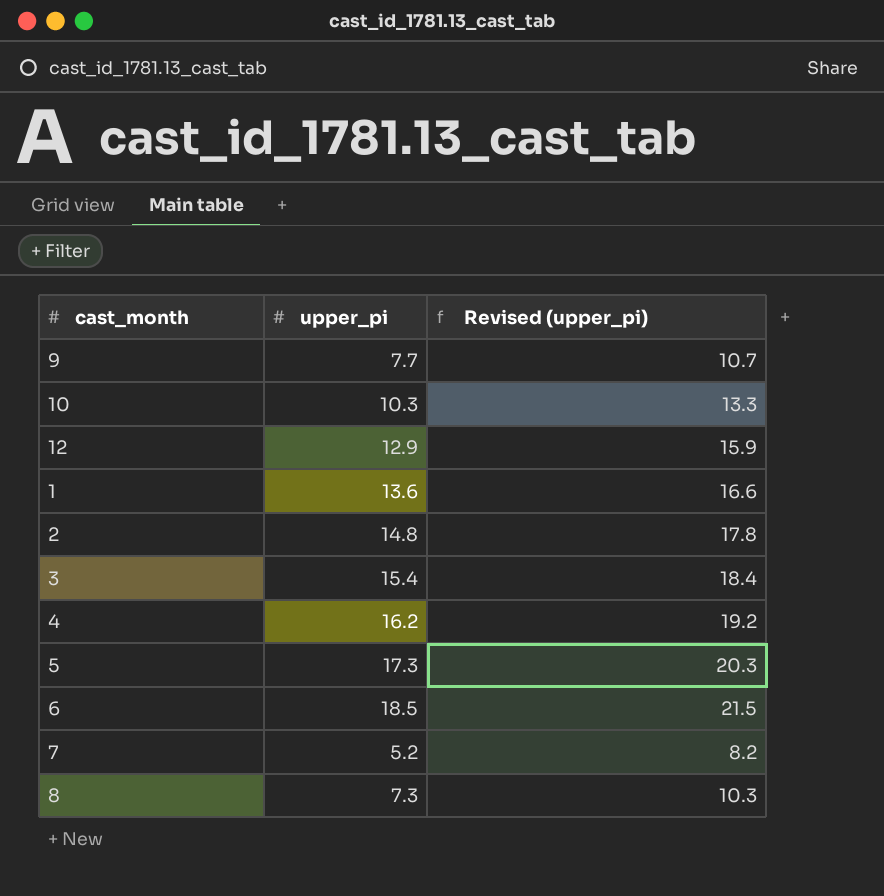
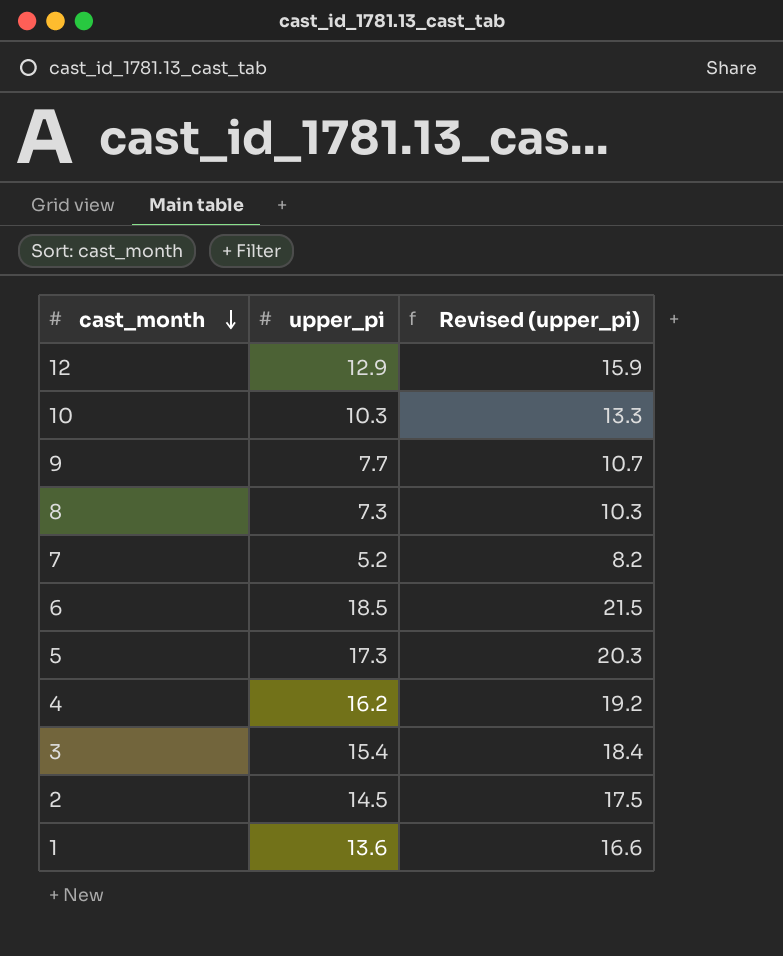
row order: none -> cast_month descending
2 | upper_pi: 14.8 -> 14.5
2 | Revised (upper_pi): 17.8 -> 17.5

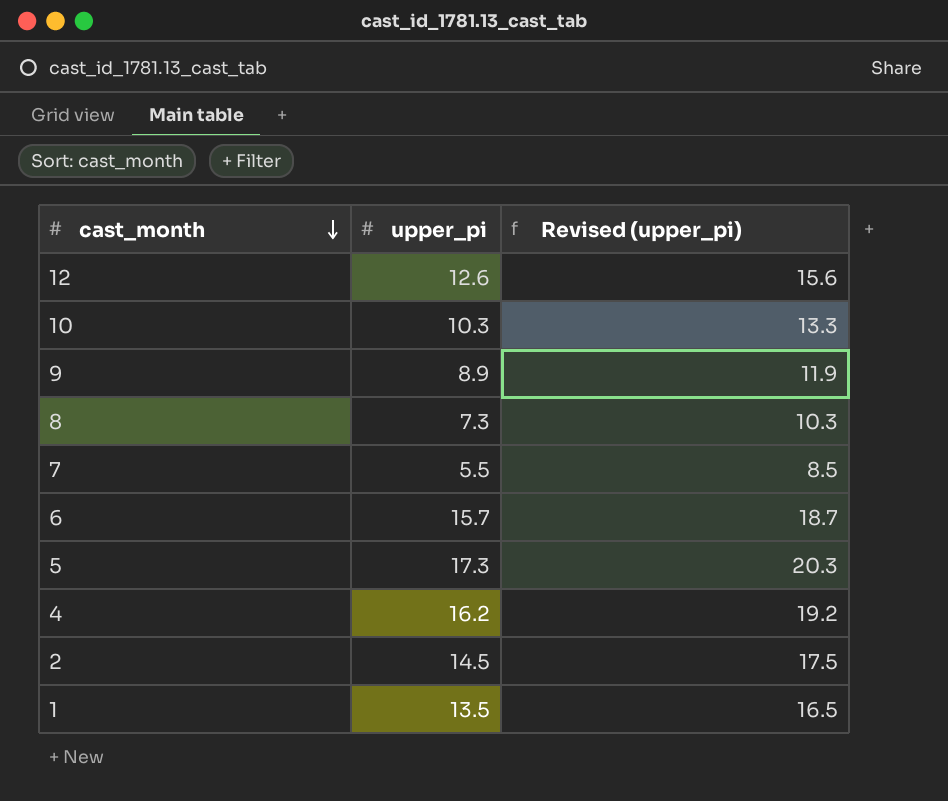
row 3: 15.4 | 18.4 -> none
12 | upper_pi: 12.9 -> 12.6
12 | Revised (upper_pi): 15.9 -> 15.6
9 | upper_pi: 7.7 -> 8.9
9 | Revised (upper_pi): 10.7 -> 11.9
7 | upper_pi: 5.2 -> 5.5
7 | Revised (upper_pi): 8.2 -> 8.5
6 | upper_pi: 18.5 -> 15.7
6 | Revised (upper_pi): 21.5 -> 18.7
1 | upper_pi: 13.6 -> 13.5
1 | Revised (upper_pi): 16.6 -> 16.5

